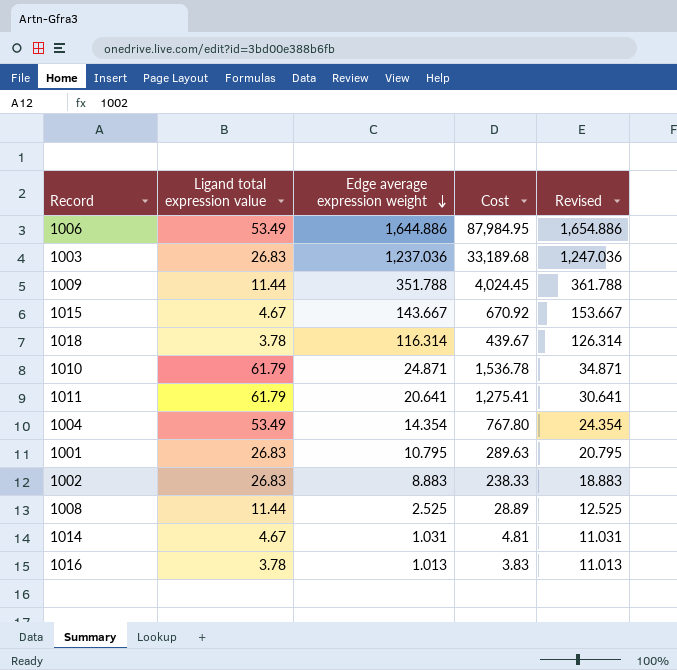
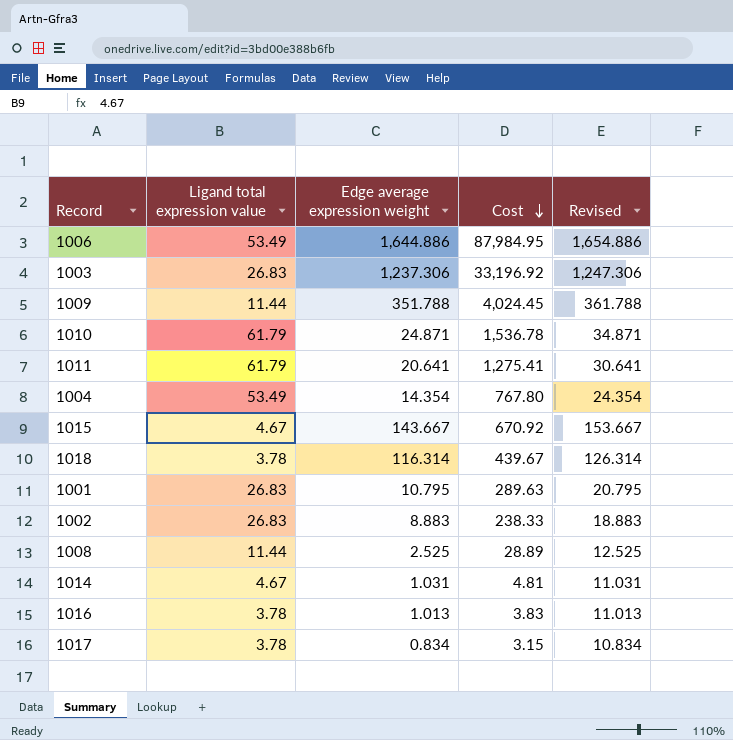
row order: Edge average expression weight descending -> Cost descending
1003 | Edge average expression weight: 1,237.036 -> 1,237.306
1003 | Cost: 33,189.68 -> 33,196.92
1003 | Revised: 1,247.036 -> 1,247.306
row 1017: none -> 3.78 | 0.834 | 3.15 | 10.834

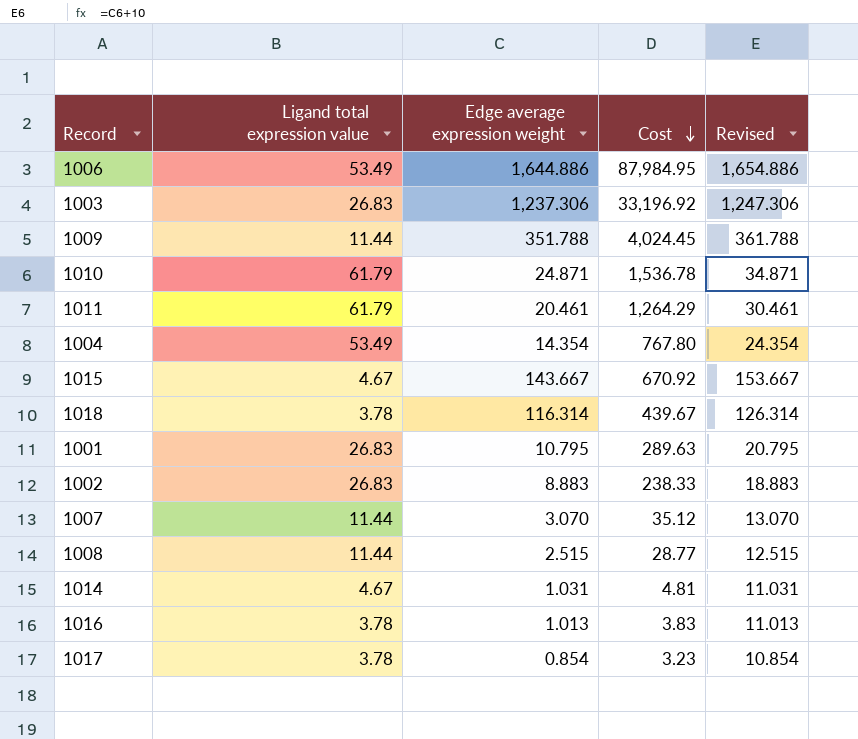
1011 | Edge average expression weight: 20.641 -> 20.461
1011 | Cost: 1,275.41 -> 1,264.29
1011 | Revised: 30.641 -> 30.461
row 1007: none -> 11.44 | 3.070 | 35.12 | 13.070
1008 | Edge average expression weight: 2.525 -> 2.515
1008 | Cost: 28.89 -> 28.77
1008 | Revised: 12.525 -> 12.515
1017 | Edge average expression weight: 0.834 -> 0.854
1017 | Cost: 3.15 -> 3.23
1017 | Revised: 10.834 -> 10.854

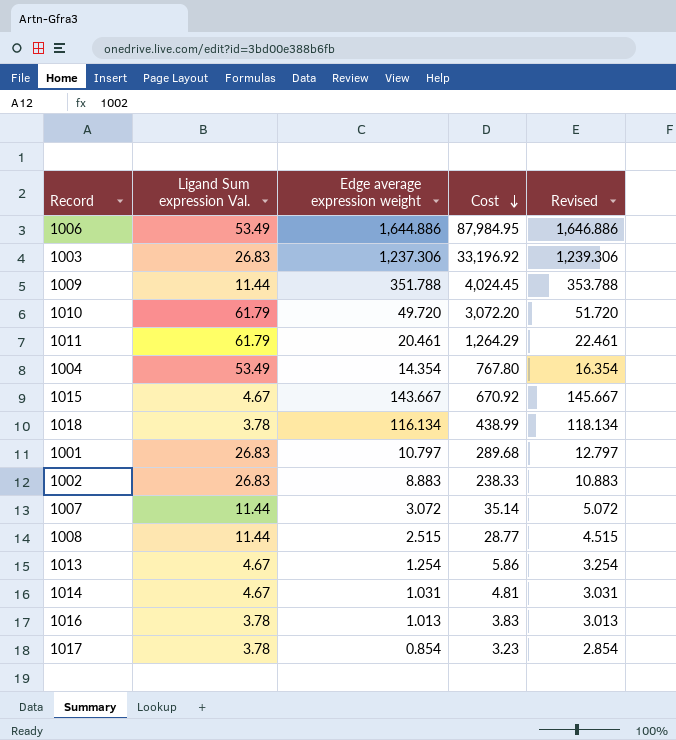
column name: Ligand total expression value -> Ligand Sum expression Val.
column Revised | formula: [Edge average expression weight] + 10 -> [Edge average expression weight] + 2
1010 | Edge average expression weight: 24.871 -> 49.720
1010 | Cost: 1,536.78 -> 3,072.20
1018 | Edge average expression weight: 116.314 -> 116.134
1018 | Cost: 439.67 -> 438.99
1001 | Edge average expression weight: 10.795 -> 10.797
1001 | Cost: 289.63 -> 289.68
1007 | Edge average expression weight: 3.070 -> 3.072
1007 | Cost: 35.12 -> 35.14
row 1013: none -> 4.67 | 1.254 | 5.86 | 3.254

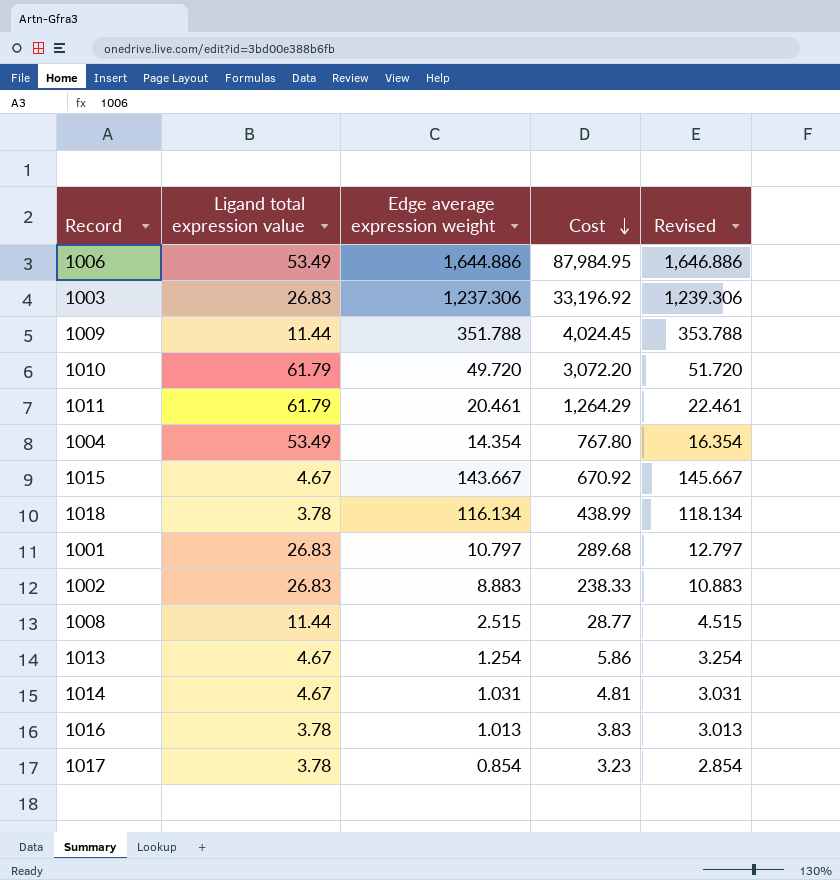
column name: Ligand Sum expression Val. -> Ligand total expression value
row 1007: 11.44 | 3.072 | 35.14 | 5.072 -> none

